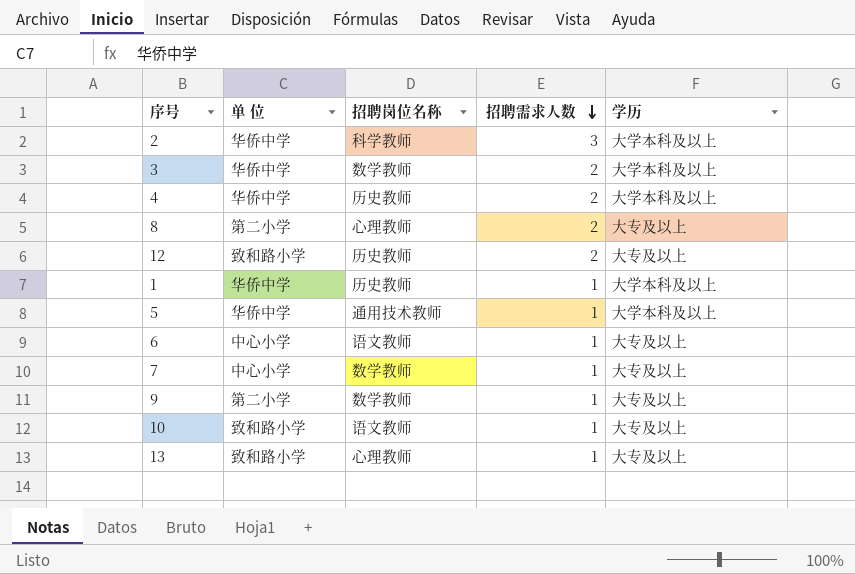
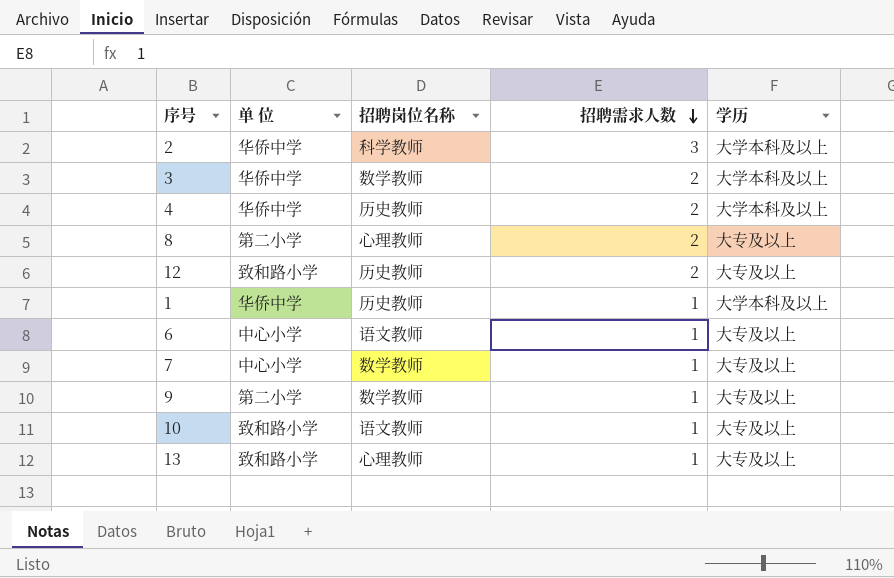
row 5: 华侨中学 | 通用技术教师 | 1 | 大学本科及以上 -> none

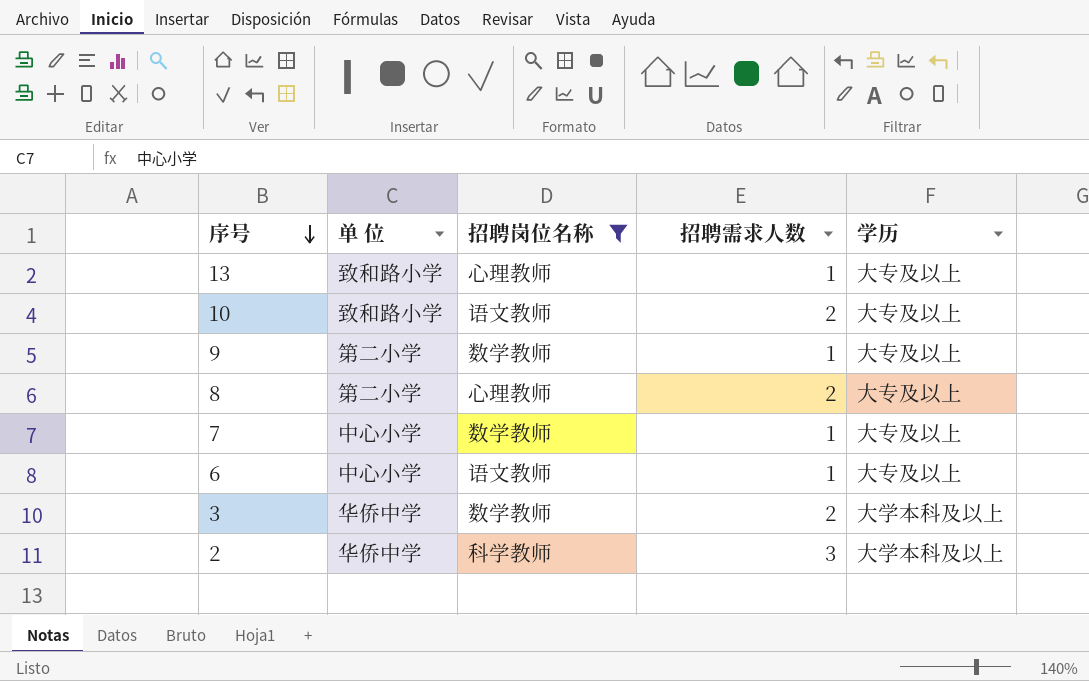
filter: none -> 招聘岗位名称 != 历史教师
row order: 招聘需求人数 descending -> 序号 descending
10 | 招聘需求人数: 1 -> 2

